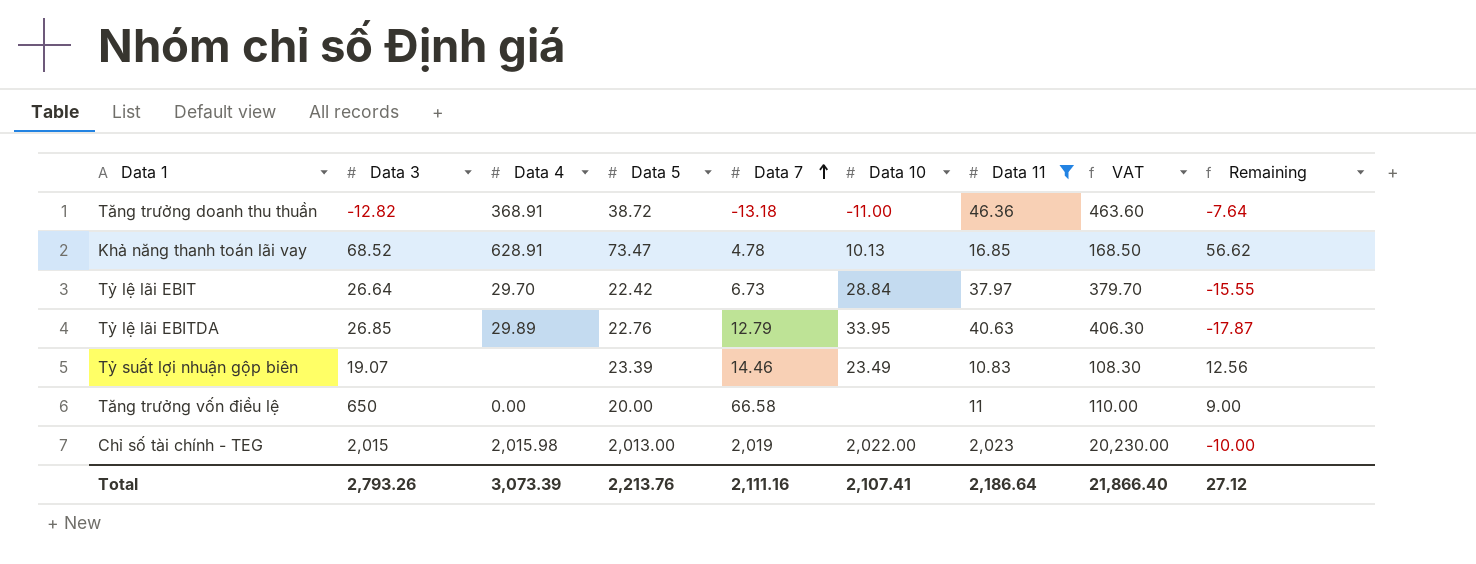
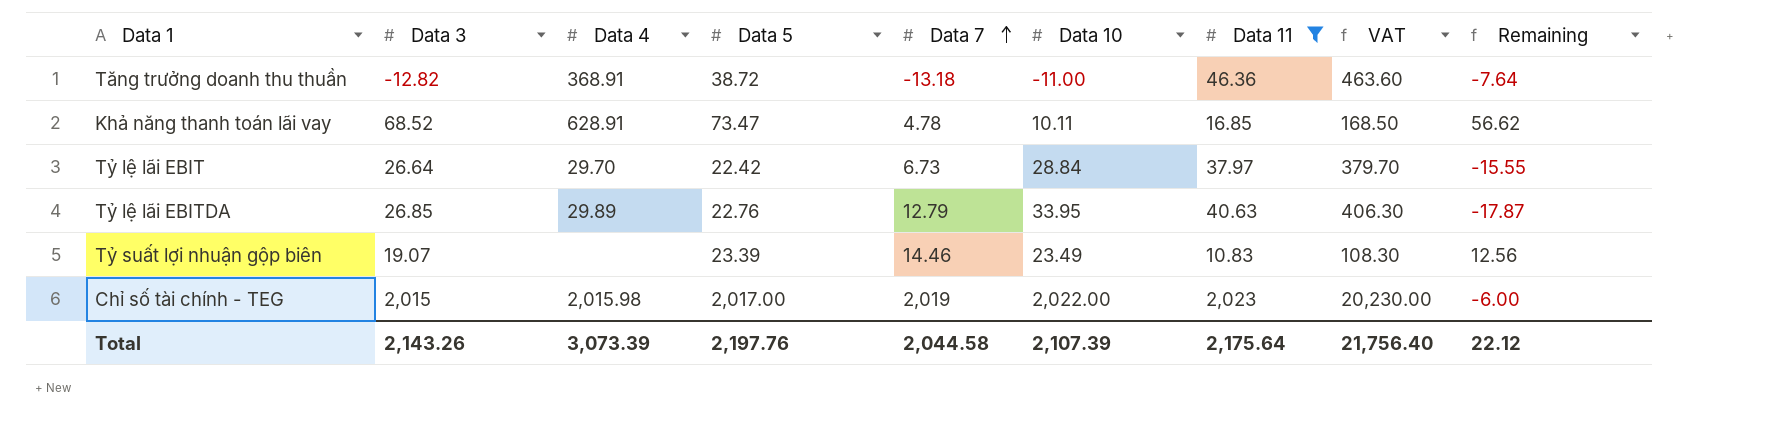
row Tăng trưởng vốn điều lệ: 650 | 0.00 | 20.00 | 66.58 | none | 11 | 110.00 | 9.00 -> none
Khả năng thanh toán lãi vay | Data 10: 10.13 -> 10.11
Chỉ số tài chính - TEG | Data 5: 2,013.00 -> 2,017.00
Chỉ số tài chính - TEG | Remaining: -10.00 -> -6.00
Total | Data 3: 2,793.26 -> 2,143.26
Total | Data 5: 2,213.76 -> 2,197.76
Total | Data 7: 2,111.16 -> 2,044.58
Total | Data 10: 2,107.41 -> 2,107.39
Total | Data 11: 2,186.64 -> 2,175.64
Total | VAT: 21,866.40 -> 21,756.40
Total | Remaining: 27.12 -> 22.12

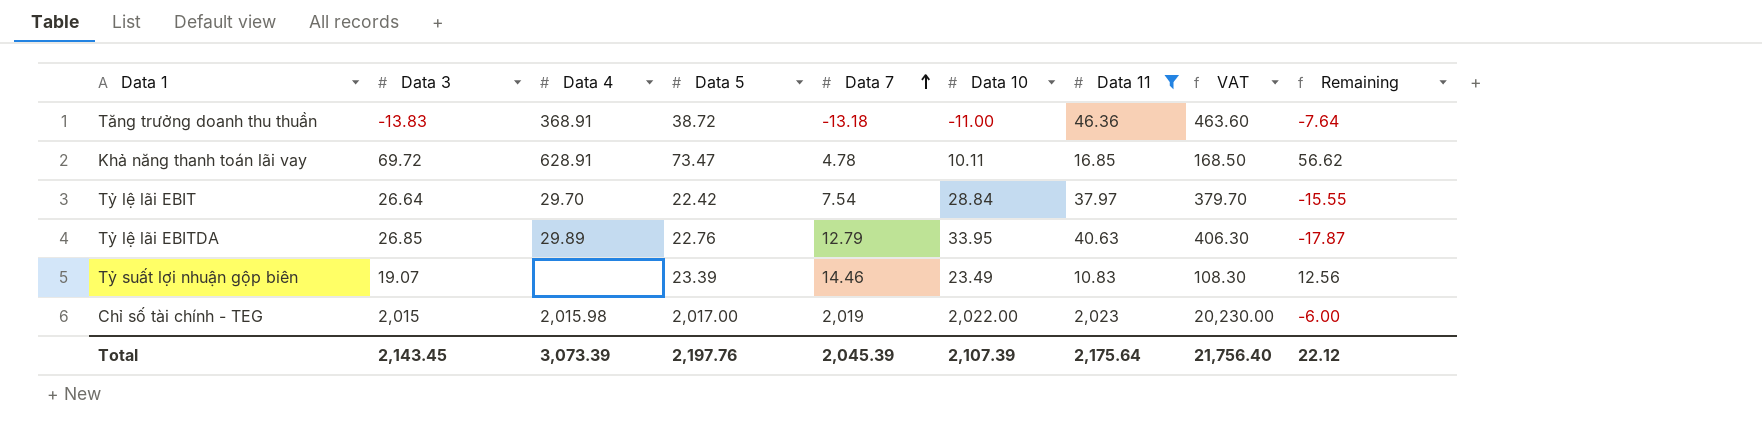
Tăng trưởng doanh thu thuần | Data 3: -12.82 -> -13.83
Khả năng thanh toán lãi vay | Data 3: 68.52 -> 69.72
Tỷ lệ lãi EBIT | Data 7: 6.73 -> 7.54
Total | Data 3: 2,143.26 -> 2,143.45
Total | Data 7: 2,044.58 -> 2,045.39

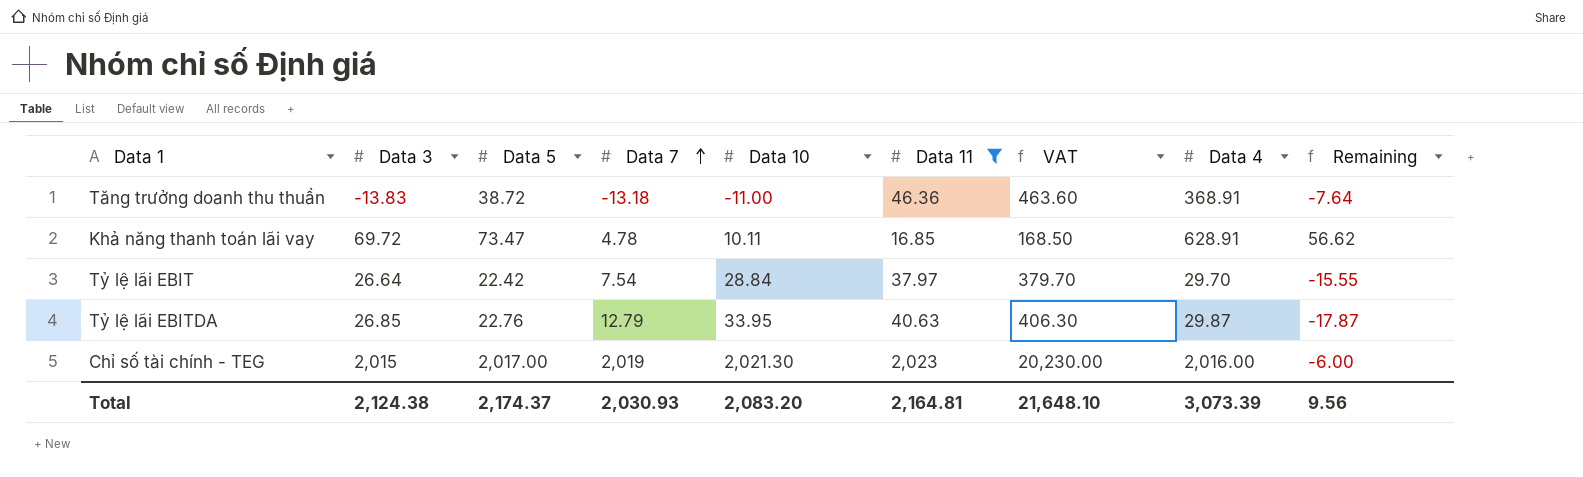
column Data 4 | position: 3 -> 8
row Tỷ suất lợi nhuận gộp biên: 19.07 | none | 23.39 | 14.46 | 23.49 | 10.83 | 108.30 | 12.56 -> none
Tỷ lệ lãi EBITDA | Data 4: 29.89 -> 29.87
Chỉ số tài chính - TEG | Data 10: 2,022.00 -> 2,021.30
Chỉ số tài chính - TEG | Data 4: 2,015.98 -> 2,016.00
Total | Data 3: 2,143.45 -> 2,124.38
Total | Data 5: 2,197.76 -> 2,174.37
Total | Data 7: 2,045.39 -> 2,030.93
Total | Data 10: 2,107.39 -> 2,083.20
Total | Data 11: 2,175.64 -> 2,164.81
Total | VAT: 21,756.40 -> 21,648.10
Total | Remaining: 22.12 -> 9.56

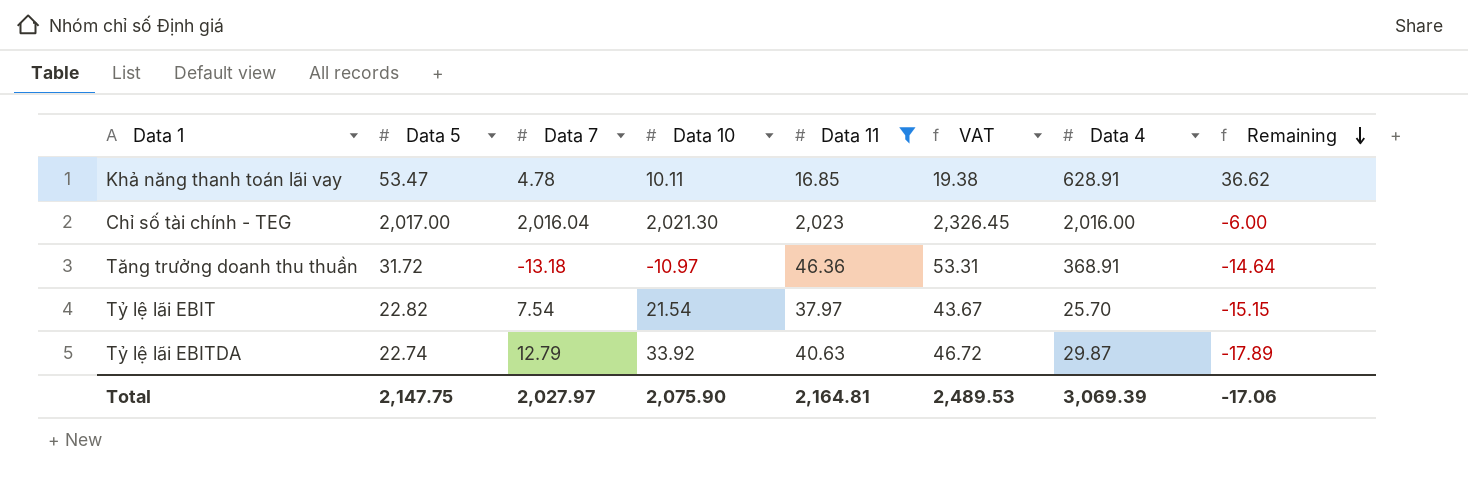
row order: Data 7 ascending -> Remaining descending
column Data 3 | position: 2 -> none
column VAT | formula: [Data 11] * 10 -> [Data 11] * 1.15
Khả năng thanh toán lãi vay | Data 5: 73.47 -> 53.47
Khả năng thanh toán lãi vay | Remaining: 56.62 -> 36.62
Chỉ số tài chính - TEG | Data 7: 2,019 -> 2,016.04
Tăng trưởng doanh thu thuần | Data 5: 38.72 -> 31.72
Tăng trưởng doanh thu thuần | Data 10: -11.00 -> -10.97
Tăng trưởng doanh thu thuần | Remaining: -7.64 -> -14.64
Tỷ lệ lãi EBIT | Data 5: 22.42 -> 22.82
Tỷ lệ lãi EBIT | Data 10: 28.84 -> 21.54
Tỷ lệ lãi EBIT | Data 4: 29.70 -> 25.70
Tỷ lệ lãi EBIT | Remaining: -15.55 -> -15.15
Tỷ lệ lãi EBITDA | Data 5: 22.76 -> 22.74
Tỷ lệ lãi EBITDA | Data 10: 33.95 -> 33.92
Tỷ lệ lãi EBITDA | Remaining: -17.87 -> -17.89
Total | Data 5: 2,174.37 -> 2,147.75
Total | Data 7: 2,030.93 -> 2,027.97
Total | Data 10: 2,083.20 -> 2,075.90
Total | VAT: 21,648.10 -> 2,489.53
Total | Data 4: 3,073.39 -> 3,069.39
Total | Remaining: 9.56 -> -17.06

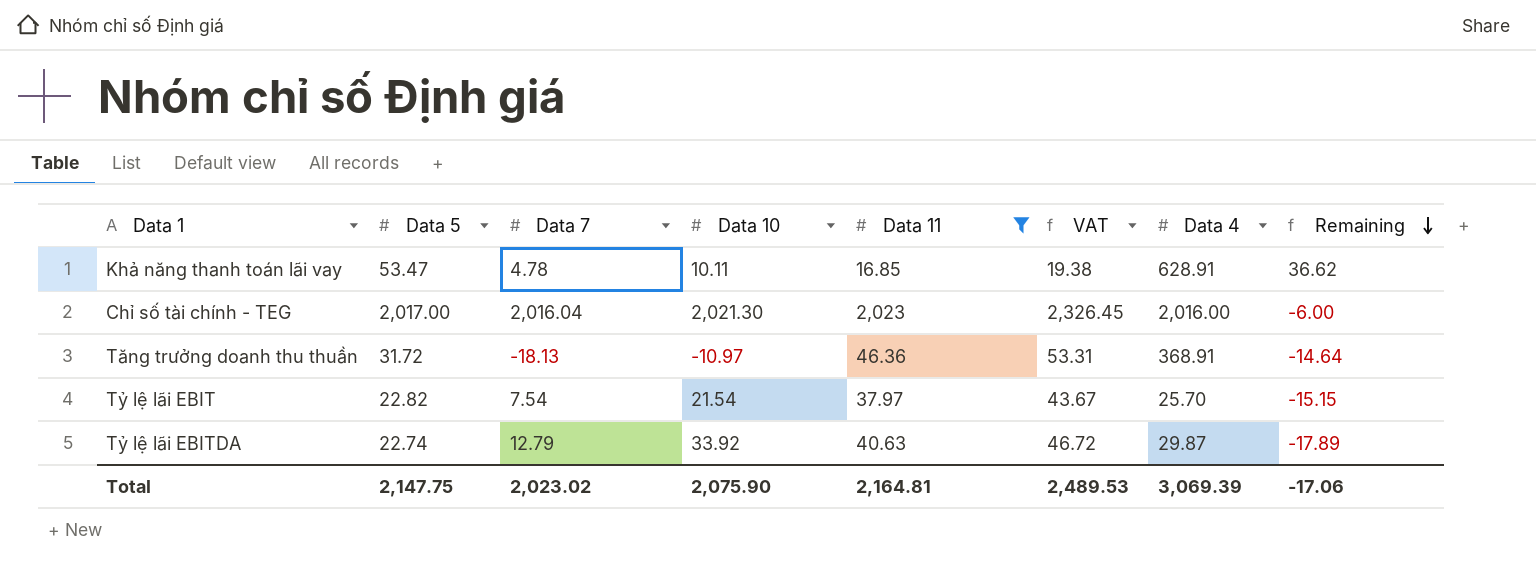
Tăng trưởng doanh thu thuần | Data 7: -13.18 -> -18.13
Total | Data 7: 2,027.97 -> 2,023.02

